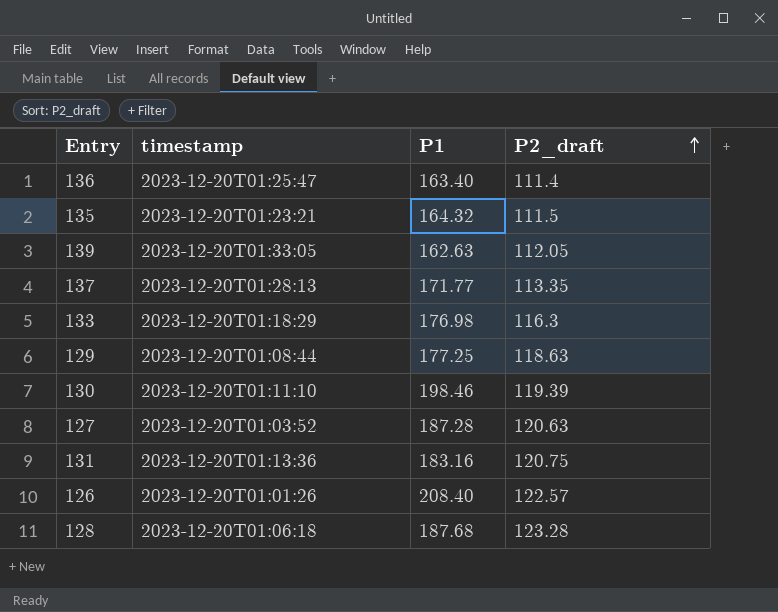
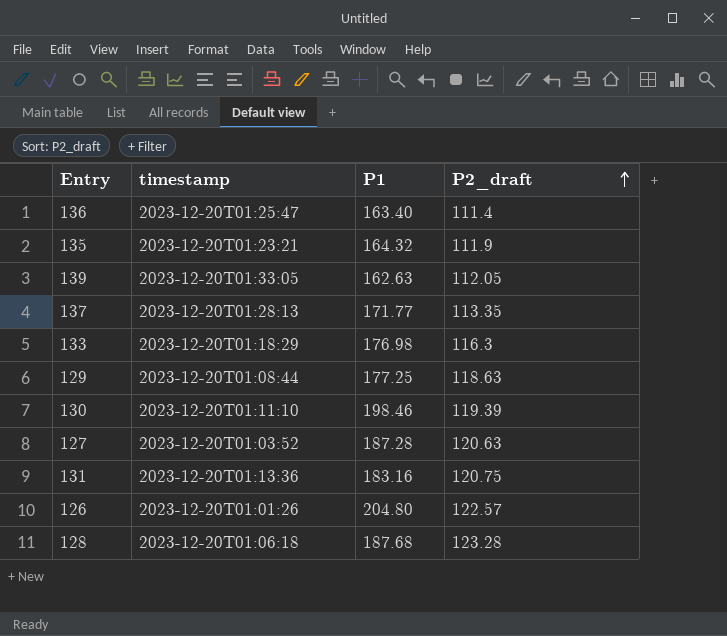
135 | P2_draft: 111.5 -> 111.9
126 | P1: 208.40 -> 204.80

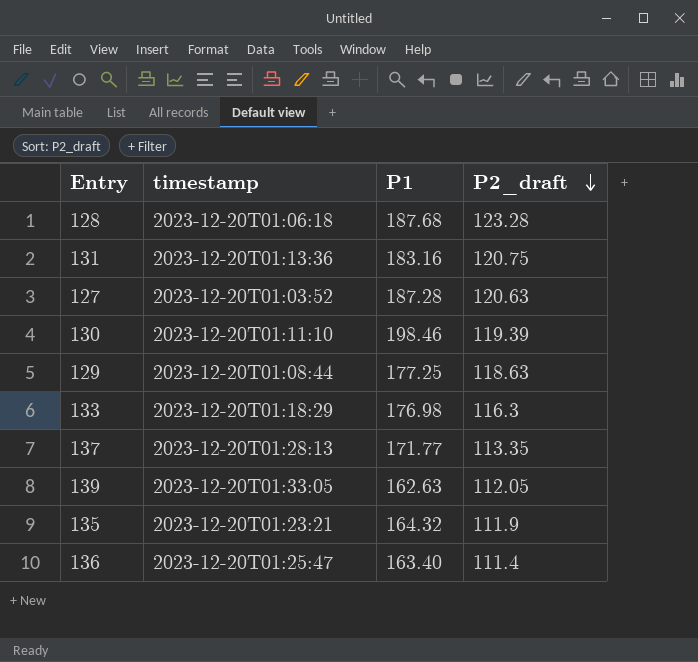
row order: P2_draft ascending -> P2_draft descending
row 126: 2023-12-20T01:01:26 | 204.80 | 122.57 -> none

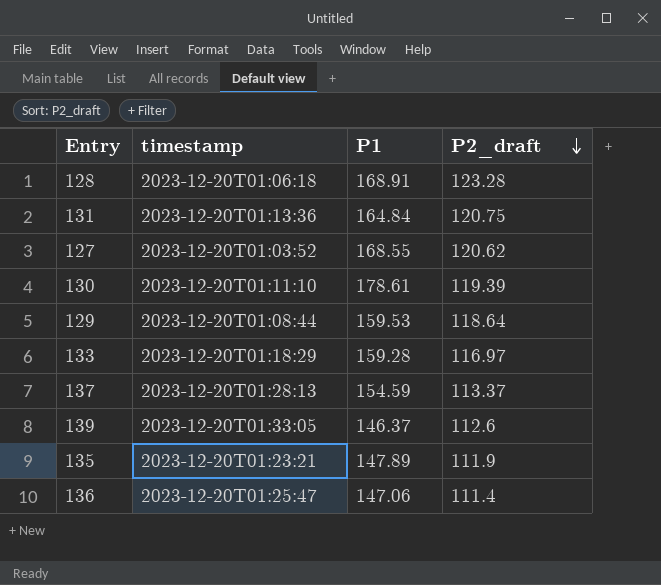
128 | P1: 187.68 -> 168.91
131 | P1: 183.16 -> 164.84
127 | P1: 187.28 -> 168.55
127 | P2_draft: 120.63 -> 120.62
130 | P1: 198.46 -> 178.61
129 | P1: 177.25 -> 159.53
129 | P2_draft: 118.63 -> 118.64
133 | P1: 176.98 -> 159.28
133 | P2_draft: 116.3 -> 116.97
137 | P1: 171.77 -> 154.59
137 | P2_draft: 113.35 -> 113.37
139 | P1: 162.63 -> 146.37
139 | P2_draft: 112.05 -> 112.6
135 | P1: 164.32 -> 147.89
136 | P1: 163.40 -> 147.06

